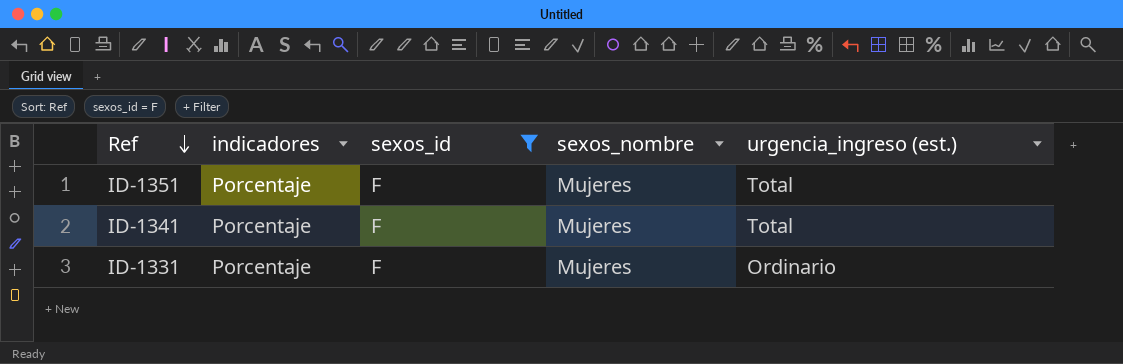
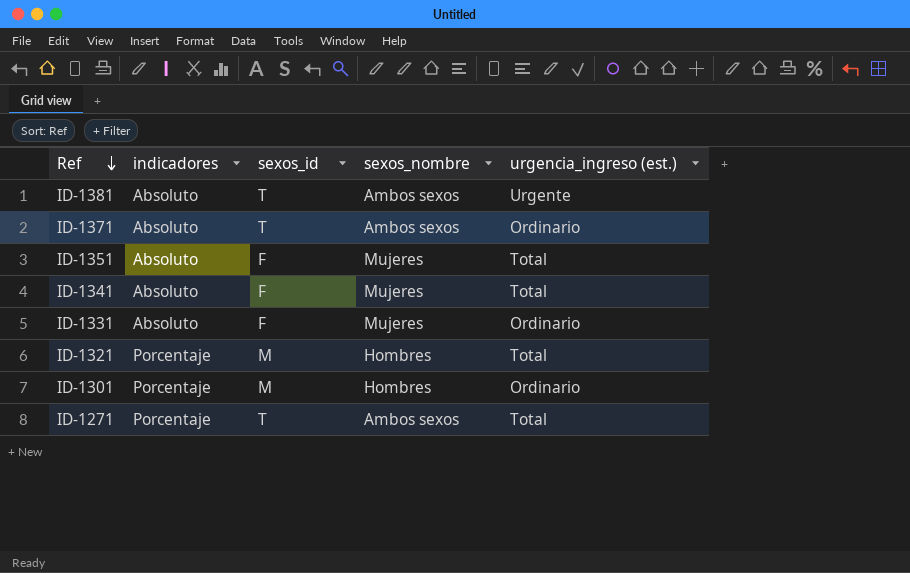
filter: sexos_id = F -> none
ID-1351 | indicadores: Porcentaje -> Absoluto
ID-1341 | indicadores: Porcentaje -> Absoluto
ID-1331 | indicadores: Porcentaje -> Absoluto

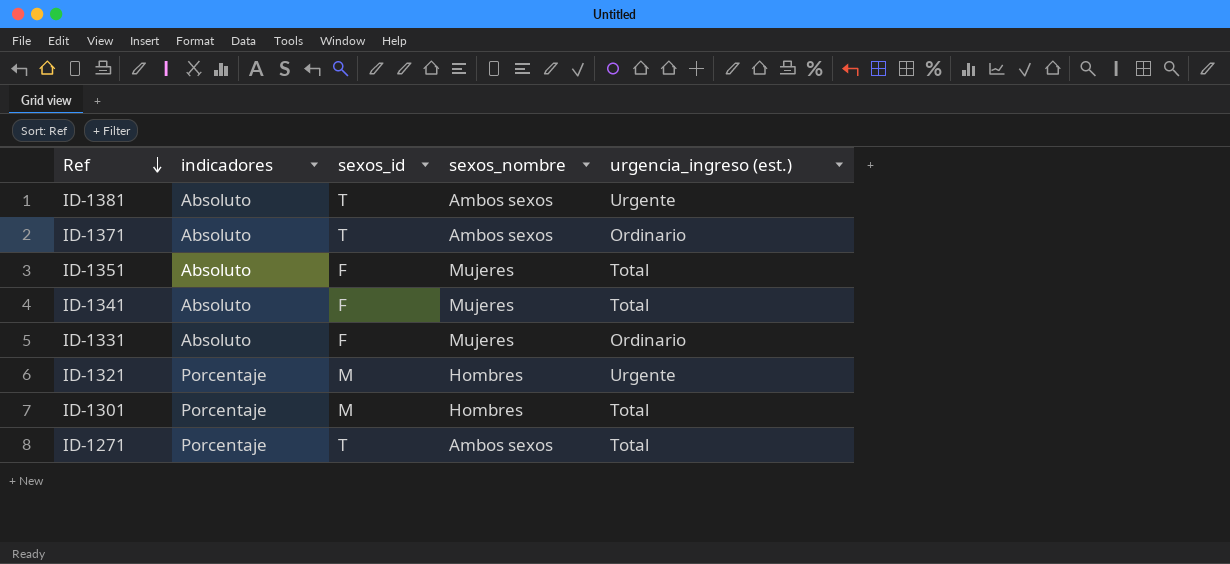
ID-1321 | urgencia_ingreso (est.): Total -> Urgente
ID-1301 | urgencia_ingreso (est.): Ordinario -> Total

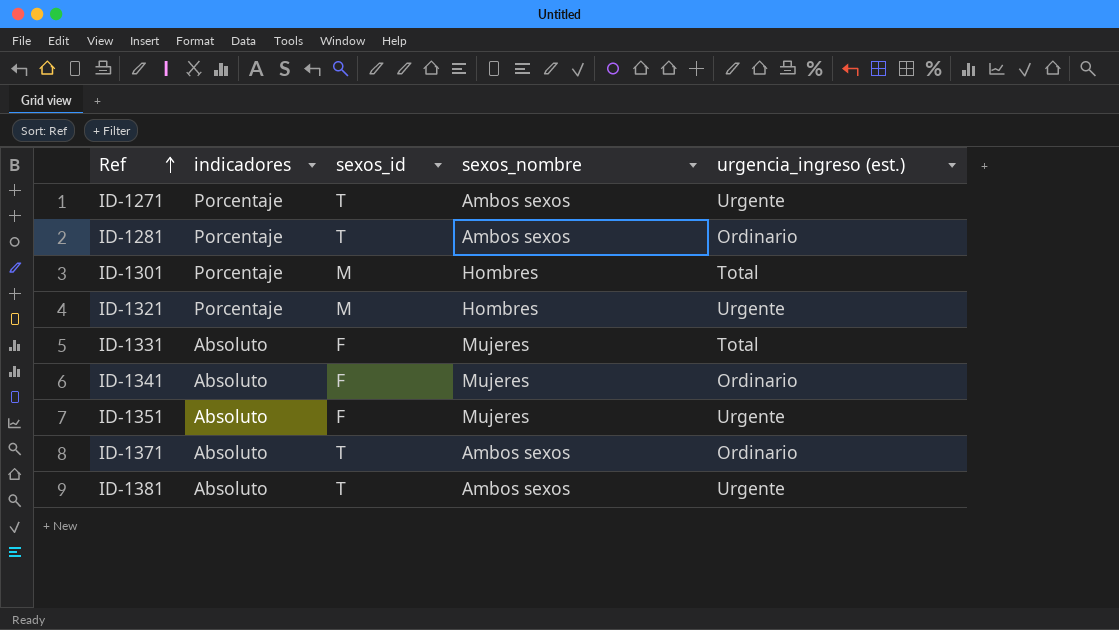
row order: Ref descending -> Ref ascending
ID-1271 | urgencia_ingreso (est.): Total -> Urgente
row ID-1281: none -> Porcentaje | T | Ambos sexos | Ordinario
ID-1331 | urgencia_ingreso (est.): Ordinario -> Total
ID-1341 | urgencia_ingreso (est.): Total -> Ordinario
ID-1351 | urgencia_ingreso (est.): Total -> Urgente

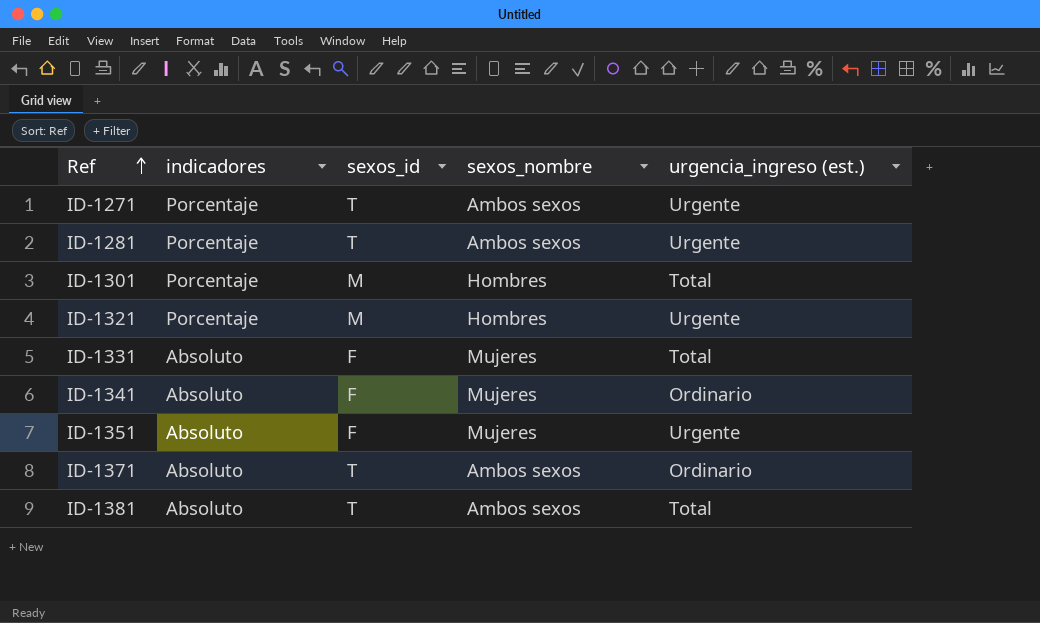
ID-1281 | urgencia_ingreso (est.): Ordinario -> Urgente
ID-1381 | urgencia_ingreso (est.): Urgente -> Total

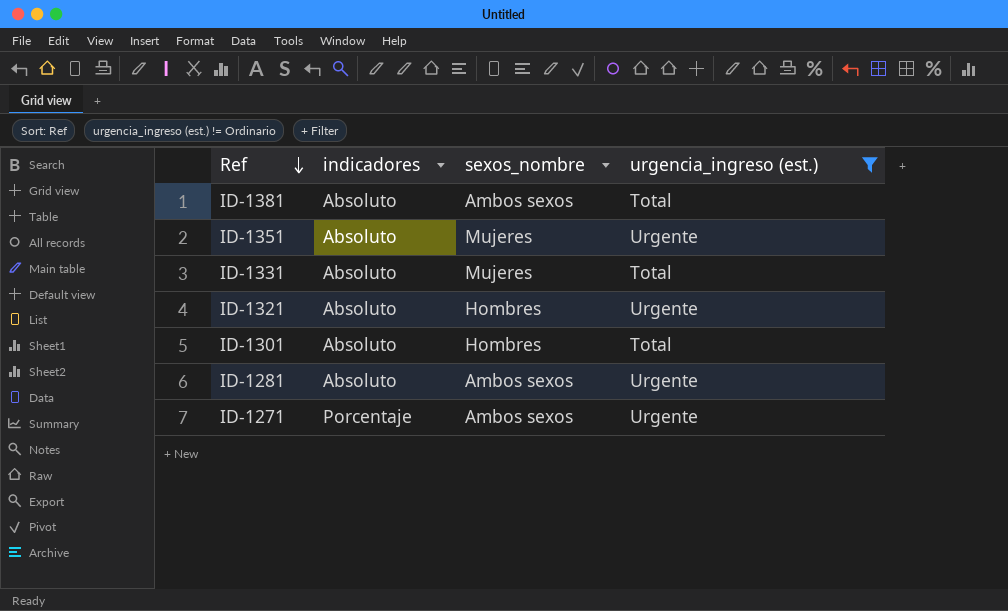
filter: none -> urgencia_ingreso (est.) != Ordinario
row order: Ref ascending -> Ref descending
column sexos_id | position: 3 -> none
ID-1321 | indicadores: Porcentaje -> Absoluto
ID-1301 | indicadores: Porcentaje -> Absoluto
ID-1281 | indicadores: Porcentaje -> Absoluto

